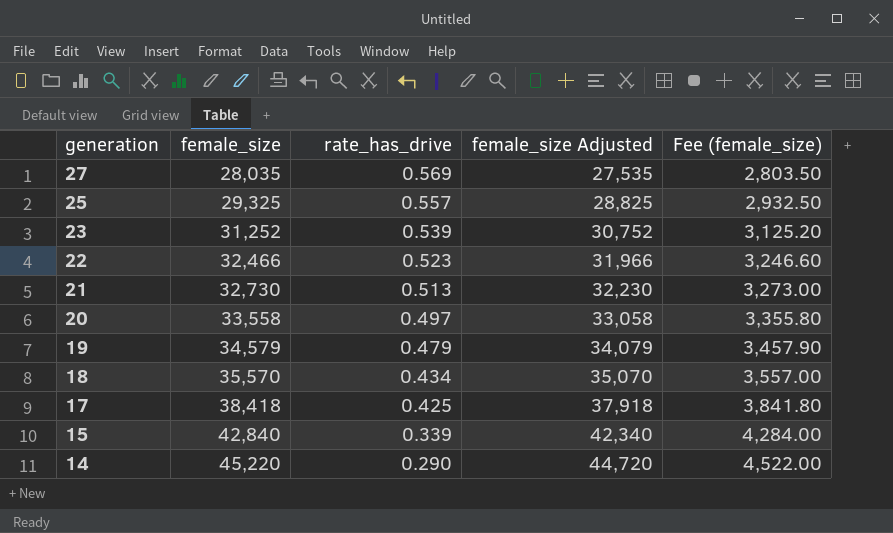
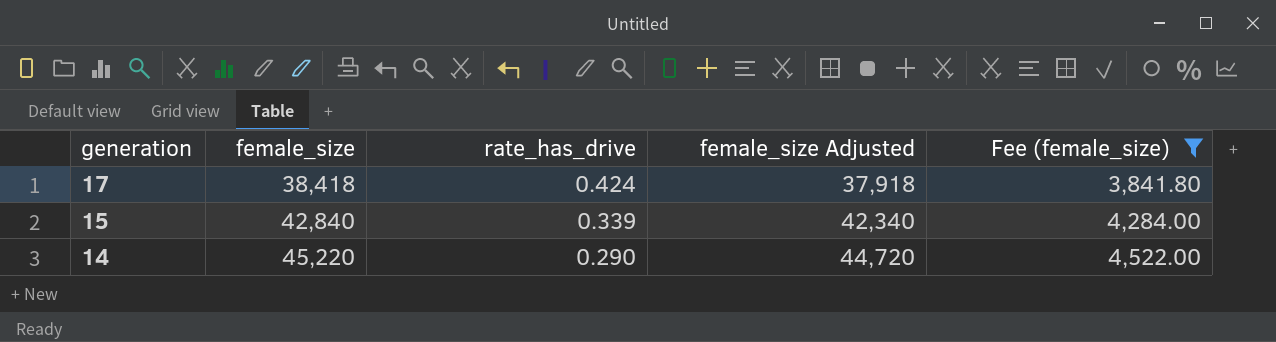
filter: none -> Fee (female_size) >= 3,841.80
17 | rate_has_drive: 0.425 -> 0.424

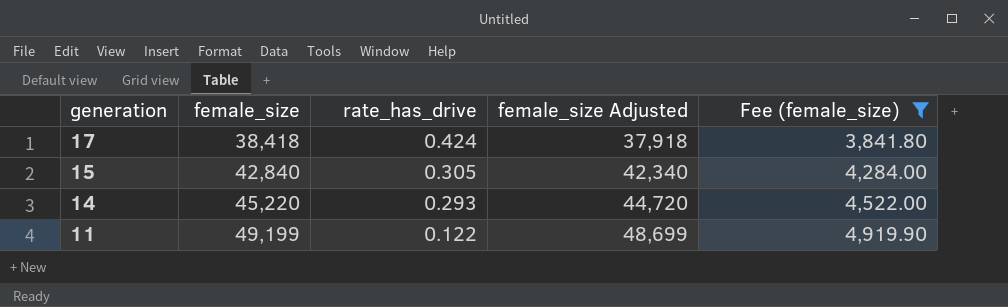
15 | rate_has_drive: 0.339 -> 0.305
14 | rate_has_drive: 0.290 -> 0.293
row 11: none -> 49,199 | 0.122 | 48,699 | 4,919.90

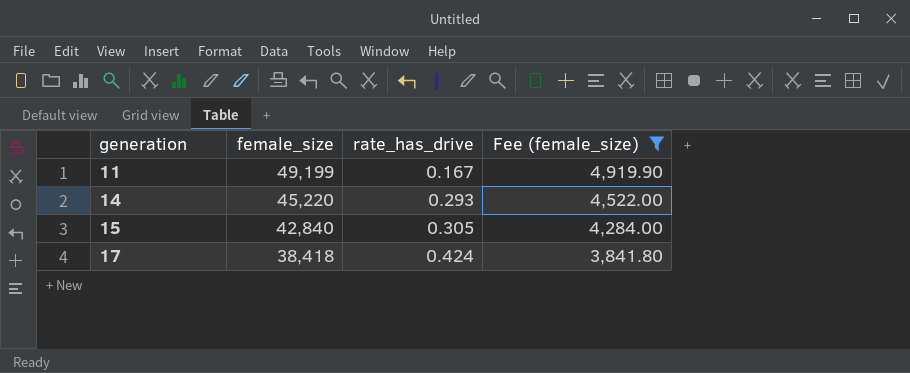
row order: generation descending -> generation ascending
column female_size Adjusted | formula: [female_size] - 500 -> none
11 | rate_has_drive: 0.122 -> 0.167

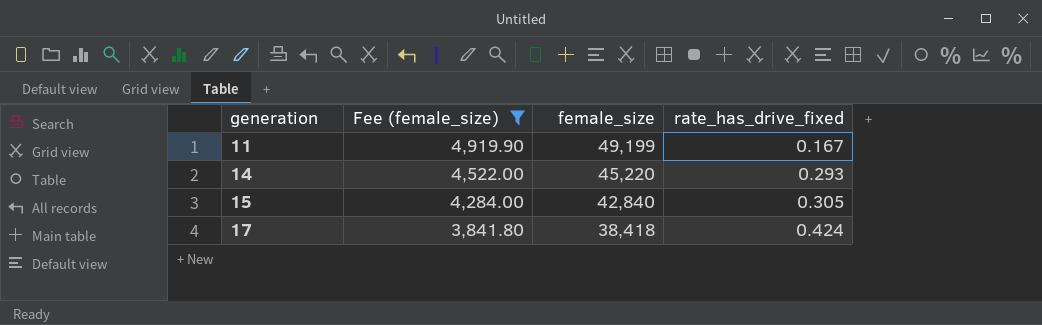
column Fee (female_size) | position: 4 -> 2
column name: rate_has_drive -> rate_has_drive_fixed

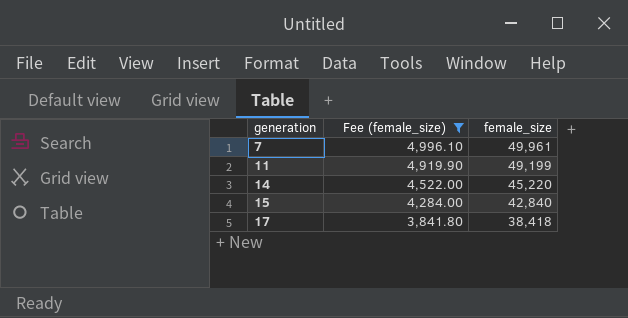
column rate_has_drive_fixed | position: 4 -> none
row 7: none -> 4,996.10 | 49,961

